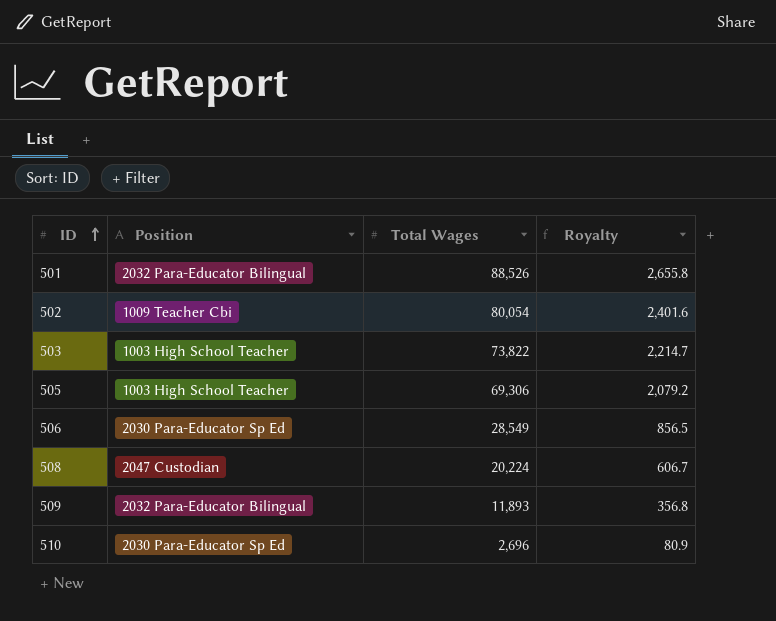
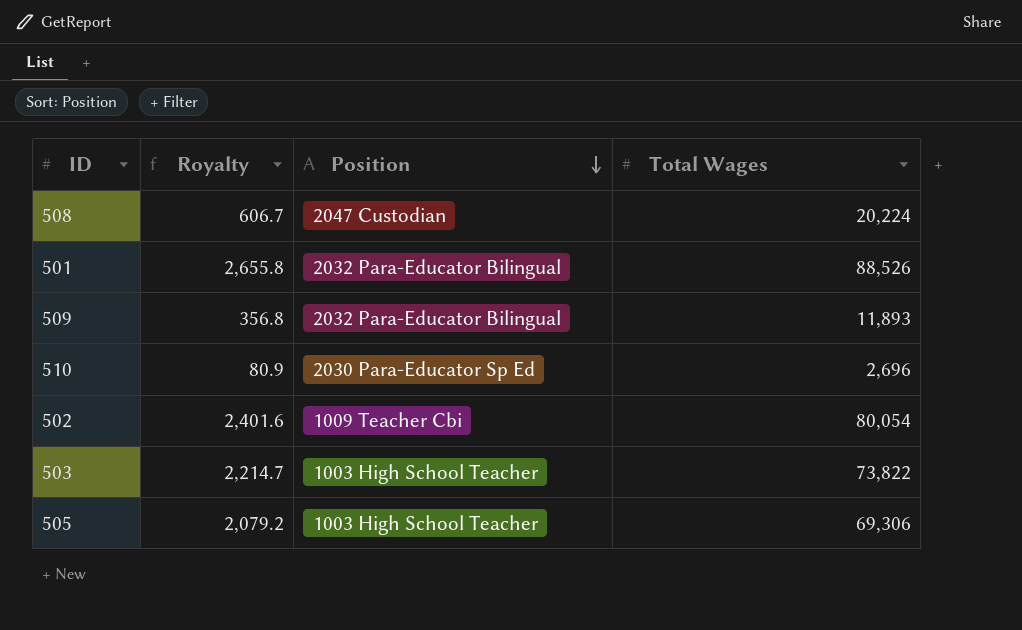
row order: ID ascending -> Position descending
column Royalty | position: 4 -> 2
row 506: 2030 Para-Educator Sp Ed | 28,549 | 856.5 -> none

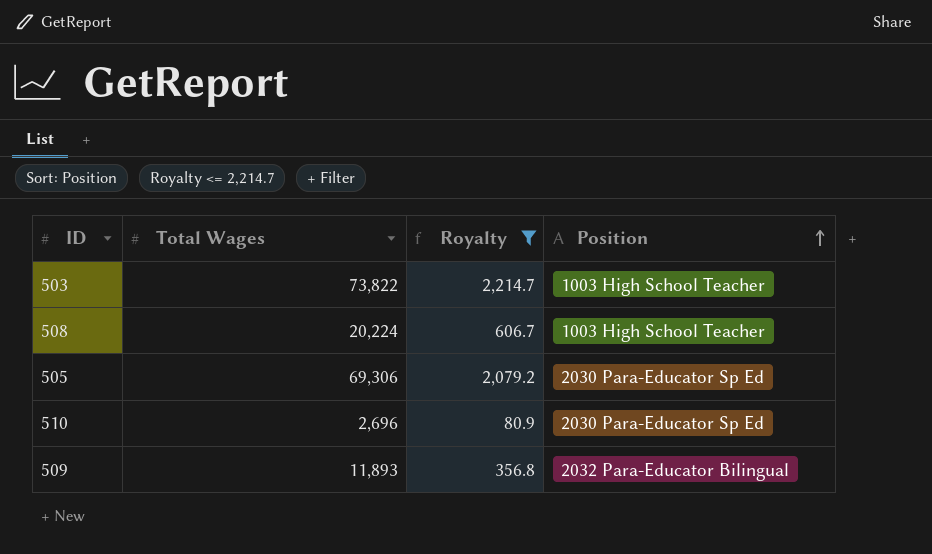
filter: none -> Royalty <= 2,214.7
row order: Position descending -> Position ascending
column Total Wages | position: 4 -> 2
508 | Position: 2047 Custodian -> 1003 High School Teacher
505 | Position: 1003 High School Teacher -> 2030 Para-Educator Sp Ed

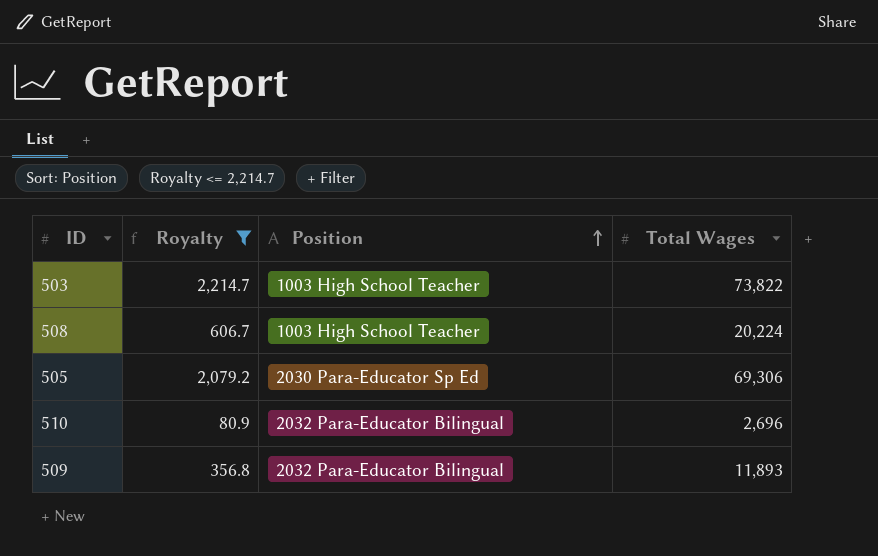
column Total Wages | position: 2 -> 4
510 | Position: 2030 Para-Educator Sp Ed -> 2032 Para-Educator Bilingual

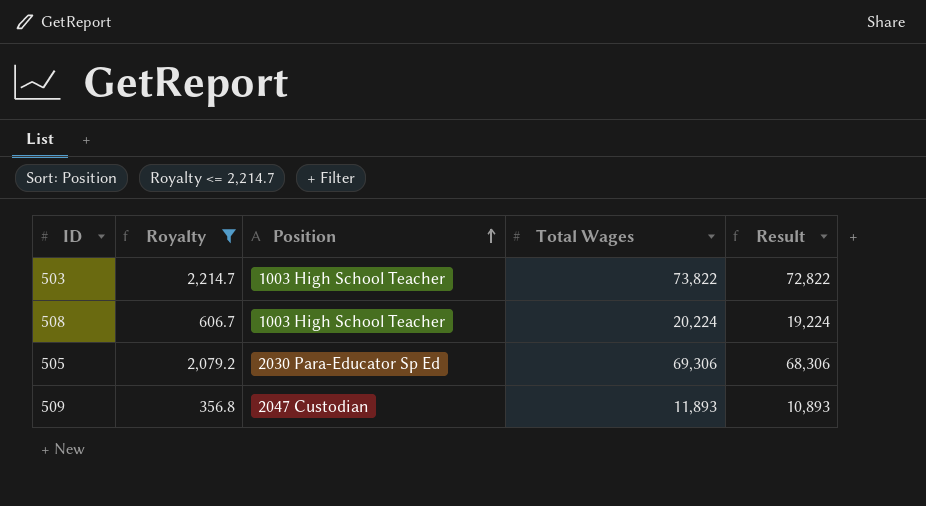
column Result | formula: none -> [Total Wages] - 1000
row 510: 80.9 | 2032 Para-Educator Bilingual | 2,696 -> none
509 | Position: 2032 Para-Educator Bilingual -> 2047 Custodian

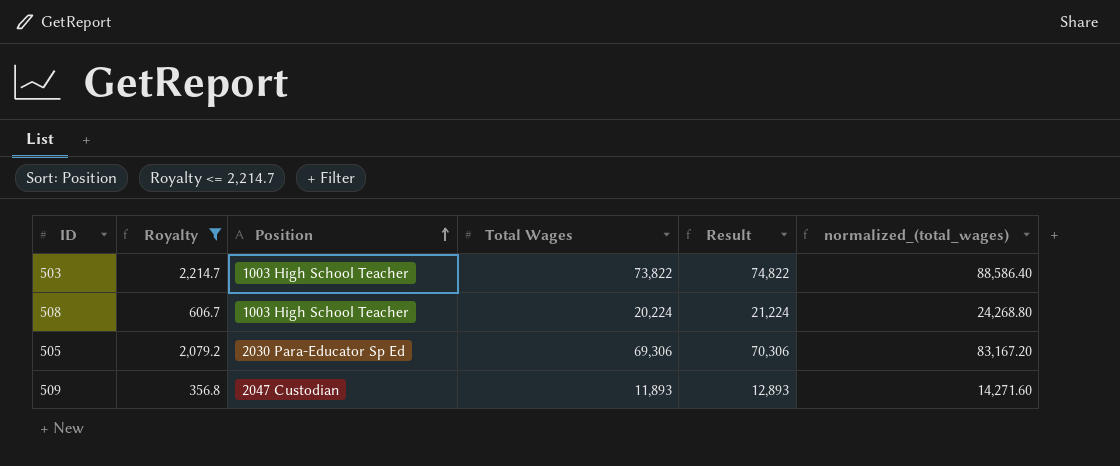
column Result | formula: [Total Wages] - 1000 -> [Total Wages] + 1000
column normalized_(total_wages) | formula: none -> [Total Wages] * 1.2

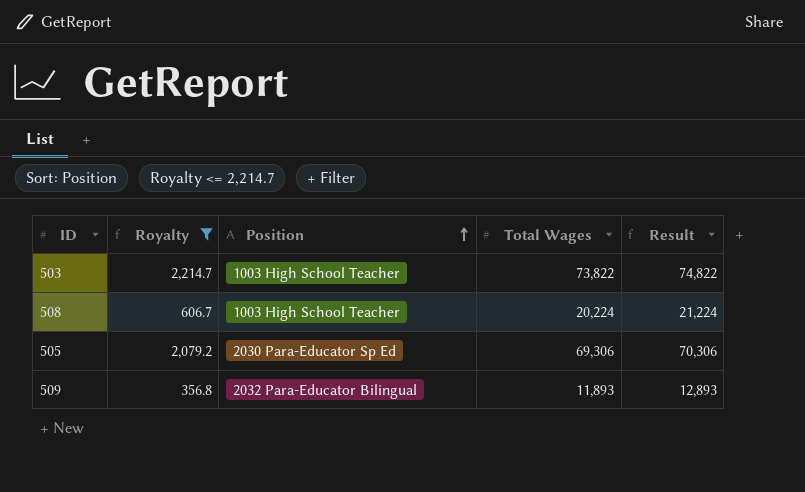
column normalized_(total_wages) | formula: [Total Wages] * 1.2 -> none
509 | Position: 2047 Custodian -> 2032 Para-Educator Bilingual

